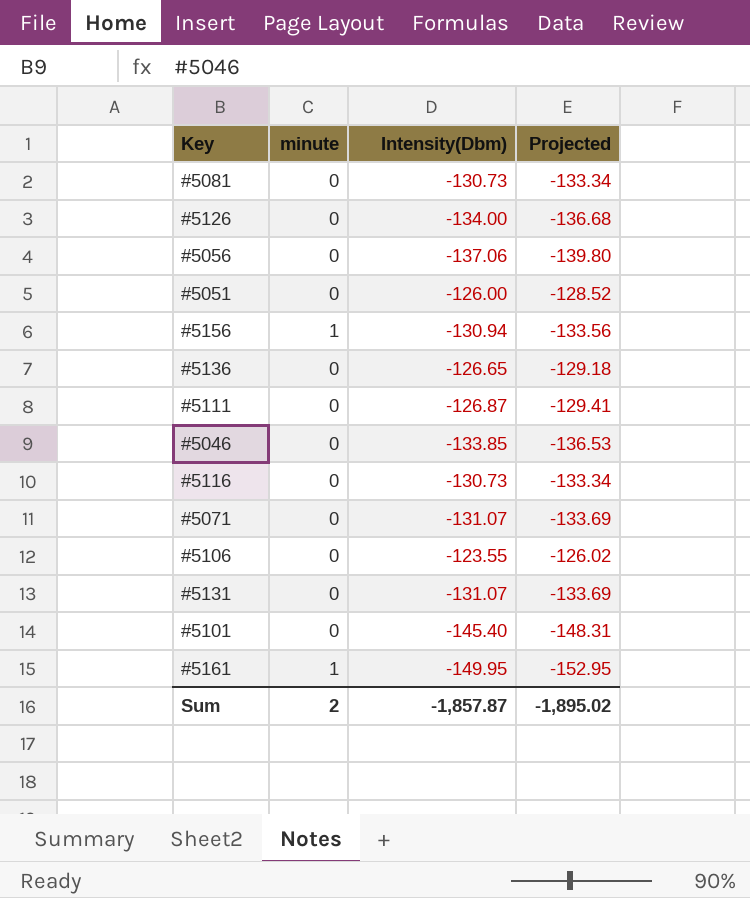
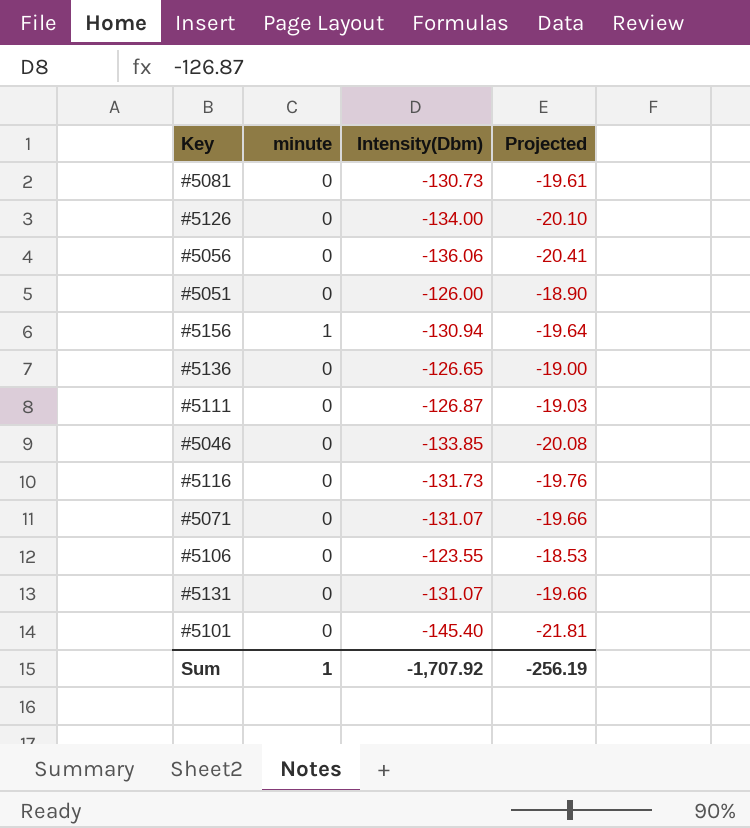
column Projected | formula: [Intensity(Dbm)] * 1.02 -> [Intensity(Dbm)] * 0.15
row #5161: 1 | -149.95 | -152.95 -> none
#5056 | Intensity(Dbm): -137.06 -> -136.06
#5116 | Intensity(Dbm): -130.73 -> -131.73
Sum | minute: 2 -> 1
Sum | Intensity(Dbm): -1,857.87 -> -1,707.92
Sum | Projected: -1,895.02 -> -256.19

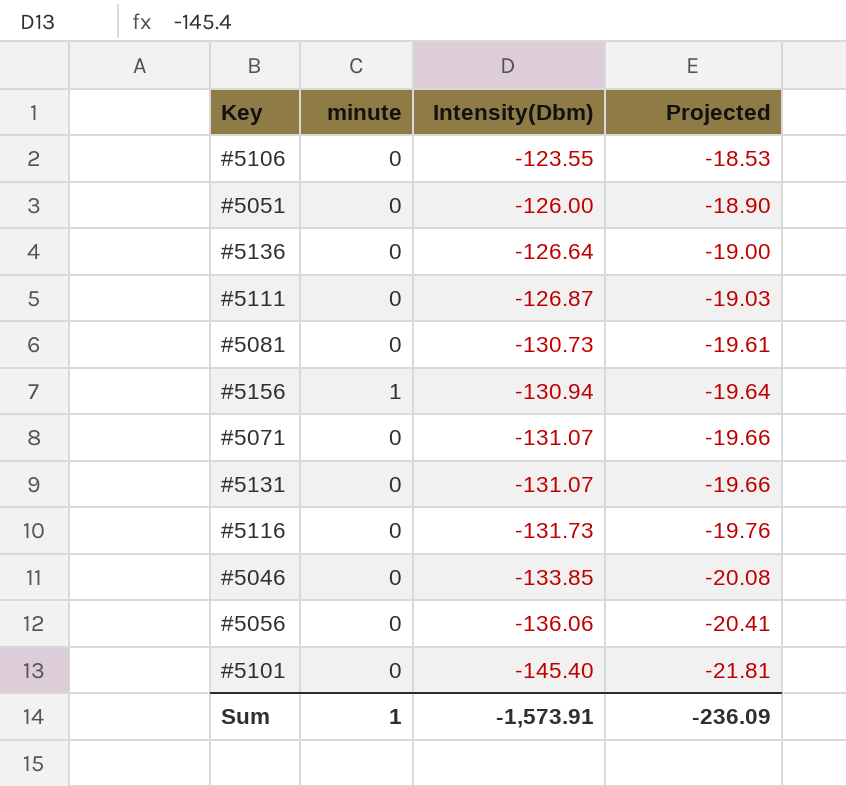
row order: none -> Intensity(Dbm) descending
row #5126: 0 | -134.00 | -20.10 -> none
#5136 | Intensity(Dbm): -126.65 -> -126.64
Sum | Intensity(Dbm): -1,707.92 -> -1,573.91
Sum | Projected: -256.19 -> -236.09

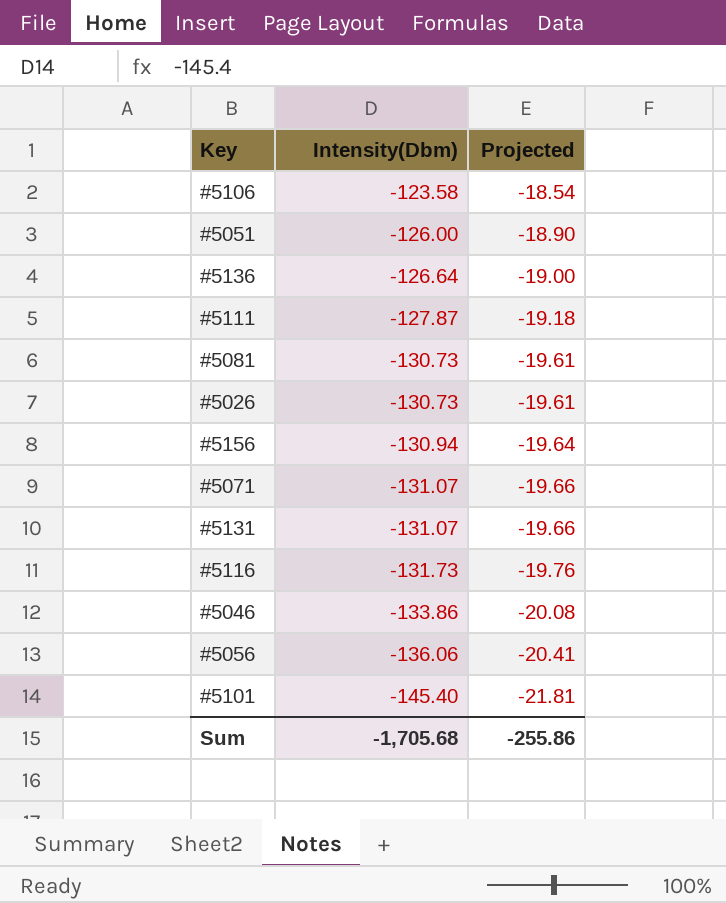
column minute | position: 2 -> none
#5106 | Intensity(Dbm): -123.55 -> -123.58
#5106 | Projected: -18.53 -> -18.54
#5111 | Intensity(Dbm): -126.87 -> -127.87
#5111 | Projected: -19.03 -> -19.18
row #5026: none -> -130.73 | -19.61
#5046 | Intensity(Dbm): -133.85 -> -133.86
Sum | Intensity(Dbm): -1,573.91 -> -1,705.68
Sum | Projected: -236.09 -> -255.86

